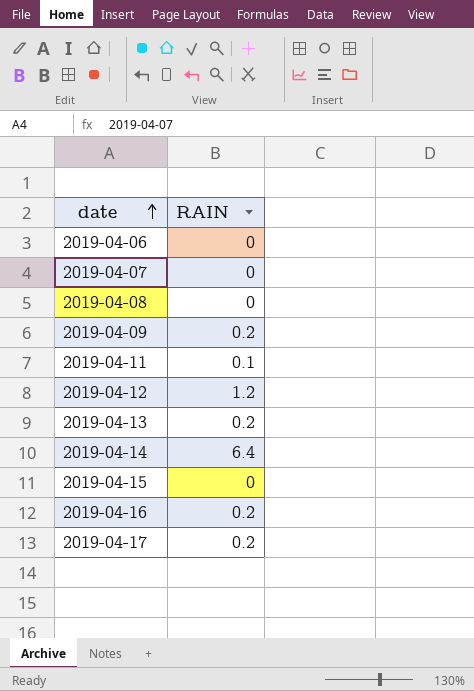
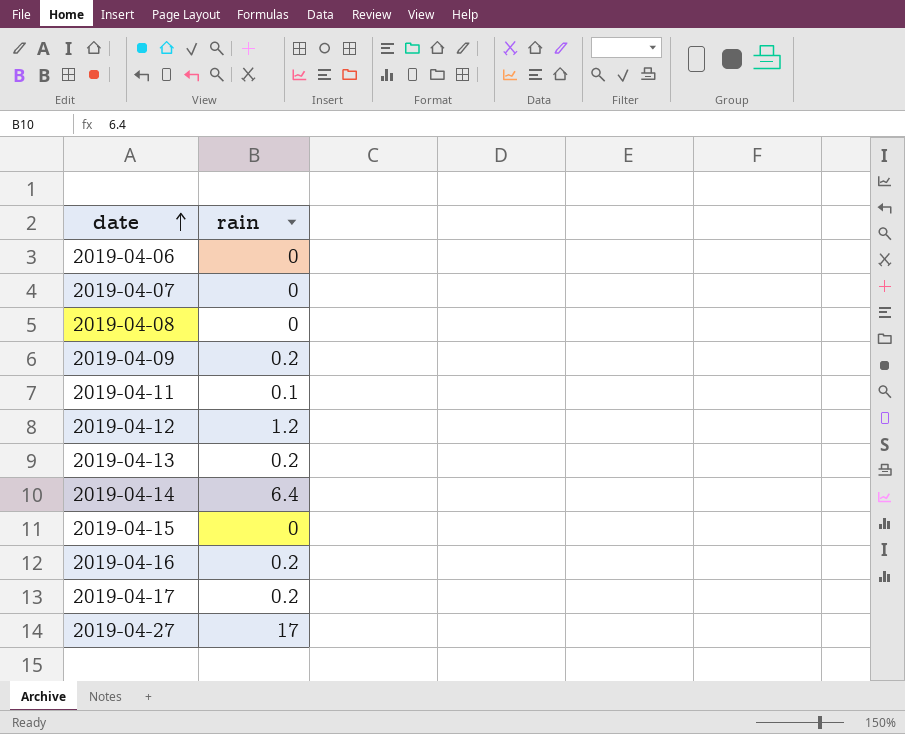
column name: RAIN -> rain
row 2019-04-27: none -> 17

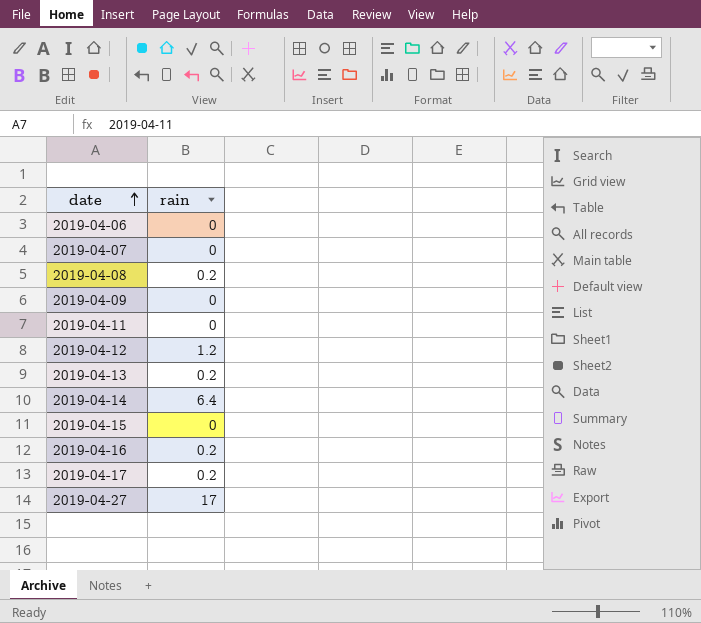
2019-04-08 | rain: 0 -> 0.2
2019-04-09 | rain: 0.2 -> 0
2019-04-11 | rain: 0.1 -> 0

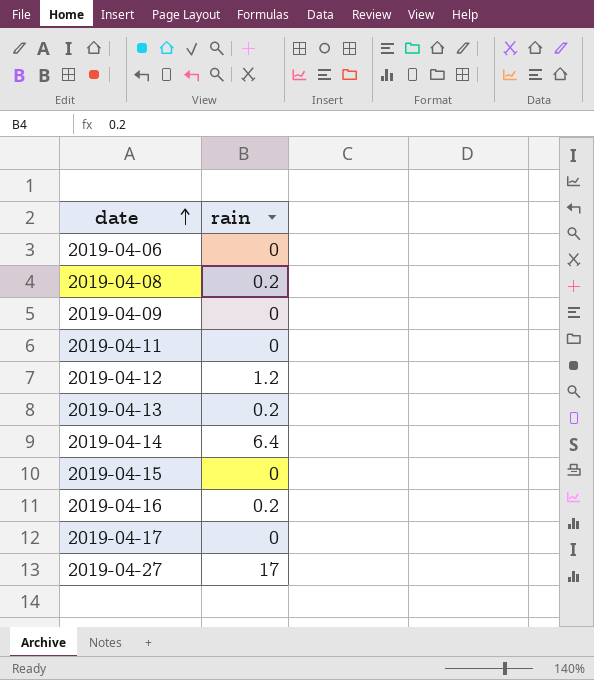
row 2019-04-07: 0 -> none
2019-04-17 | rain: 0.2 -> 0

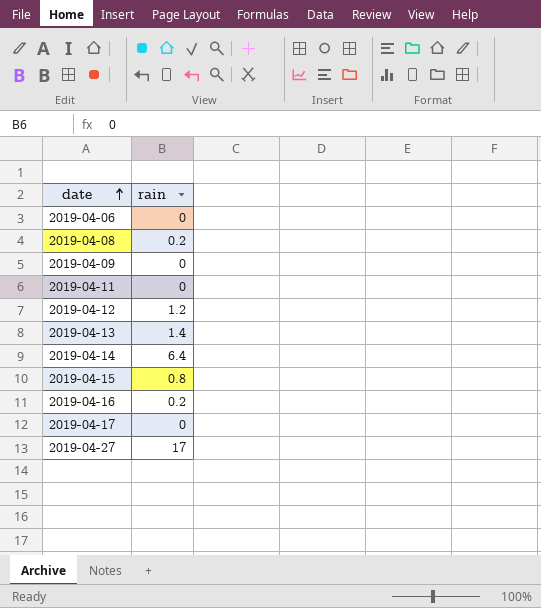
2019-04-13 | rain: 0.2 -> 1.4
2019-04-15 | rain: 0 -> 0.8

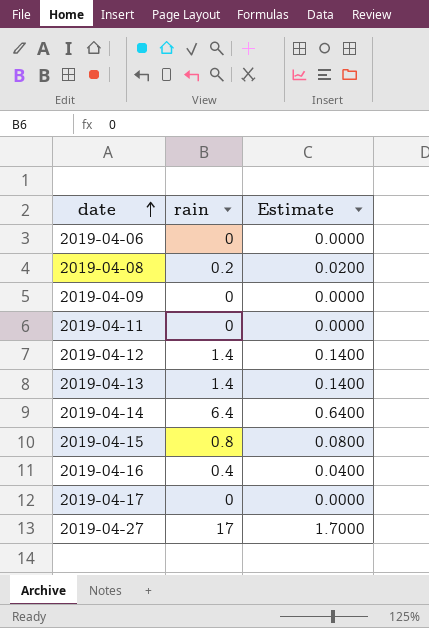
column Estimate | formula: none -> [rain] * 0.1
2019-04-12 | rain: 1.2 -> 1.4
2019-04-16 | rain: 0.2 -> 0.4

